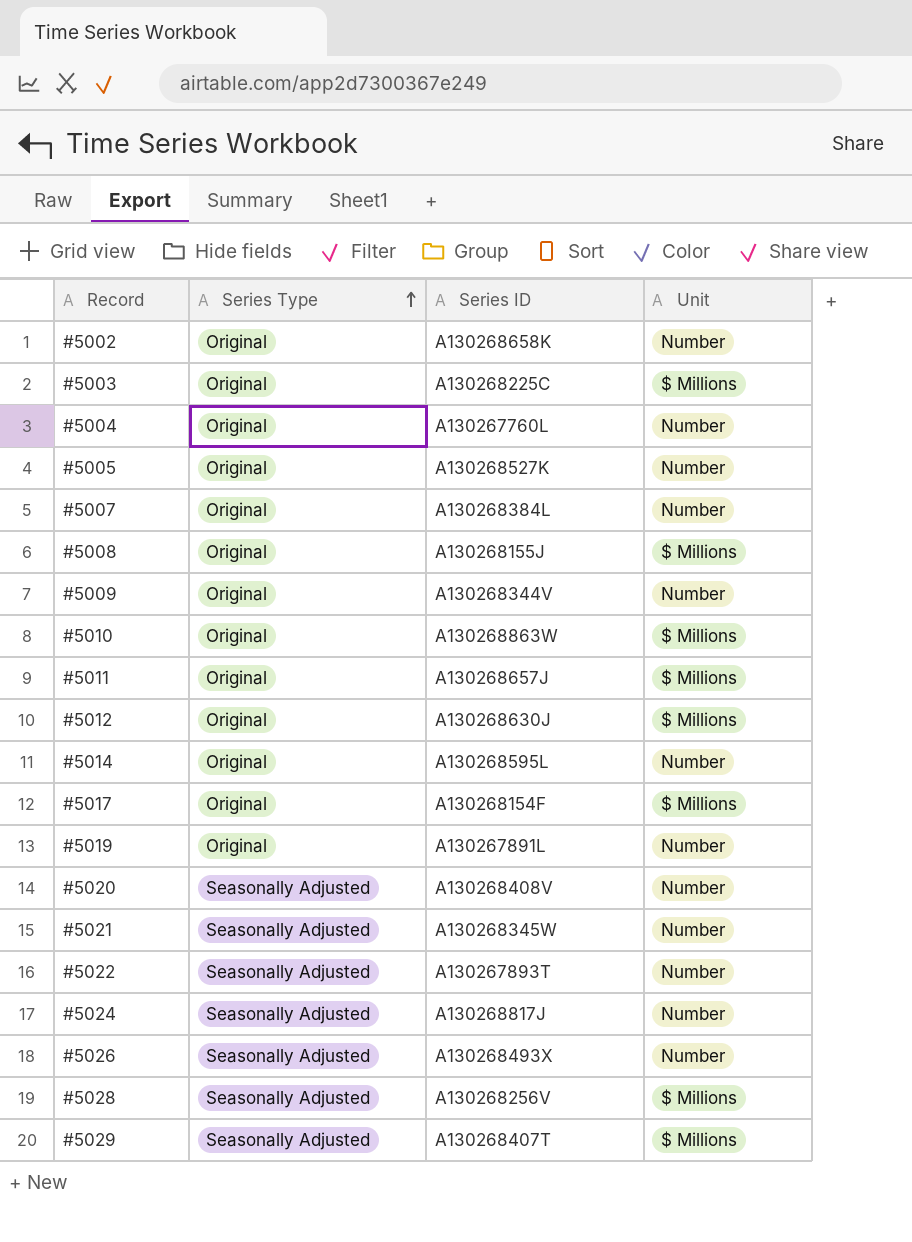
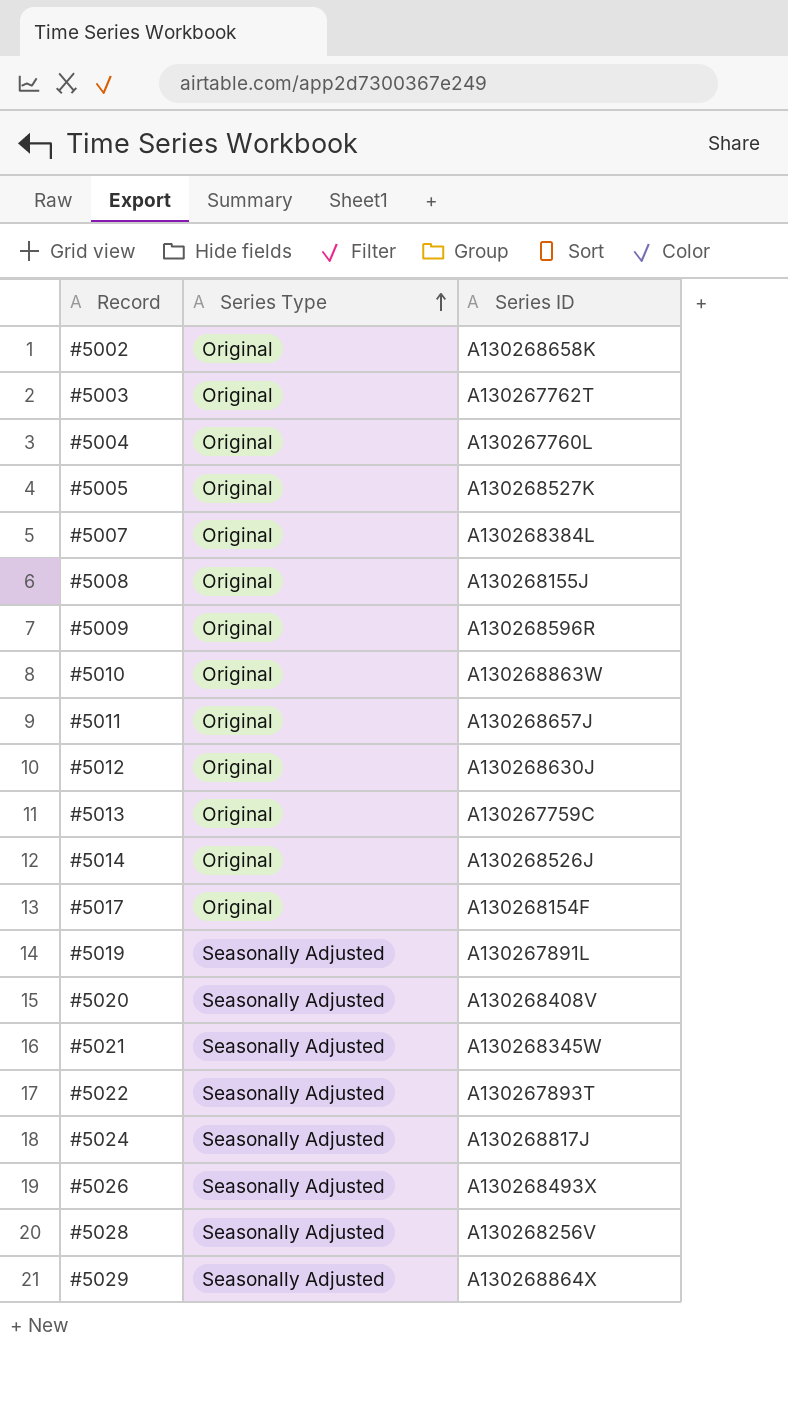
column Unit | position: 4 -> none
#5003 | Series ID: A130268225C -> A130267762T
#5009 | Series ID: A130268344V -> A130268596R
row #5013: none -> Original | A130267759C
#5014 | Series ID: A130268595L -> A130268526J
#5019 | Series Type: Original -> Seasonally Adjusted
#5029 | Series ID: A130268407T -> A130268864X

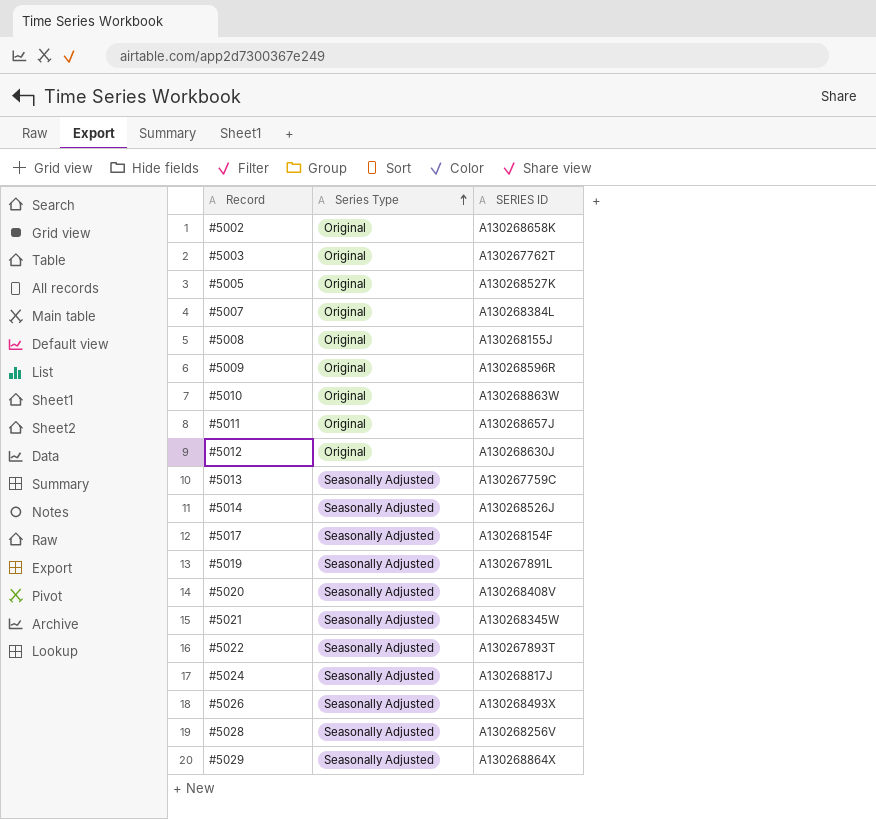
column name: Series ID -> SERIES ID
row #5004: Original | A130267760L -> none
#5013 | Series Type: Original -> Seasonally Adjusted
#5014 | Series Type: Original -> Seasonally Adjusted
#5017 | Series Type: Original -> Seasonally Adjusted

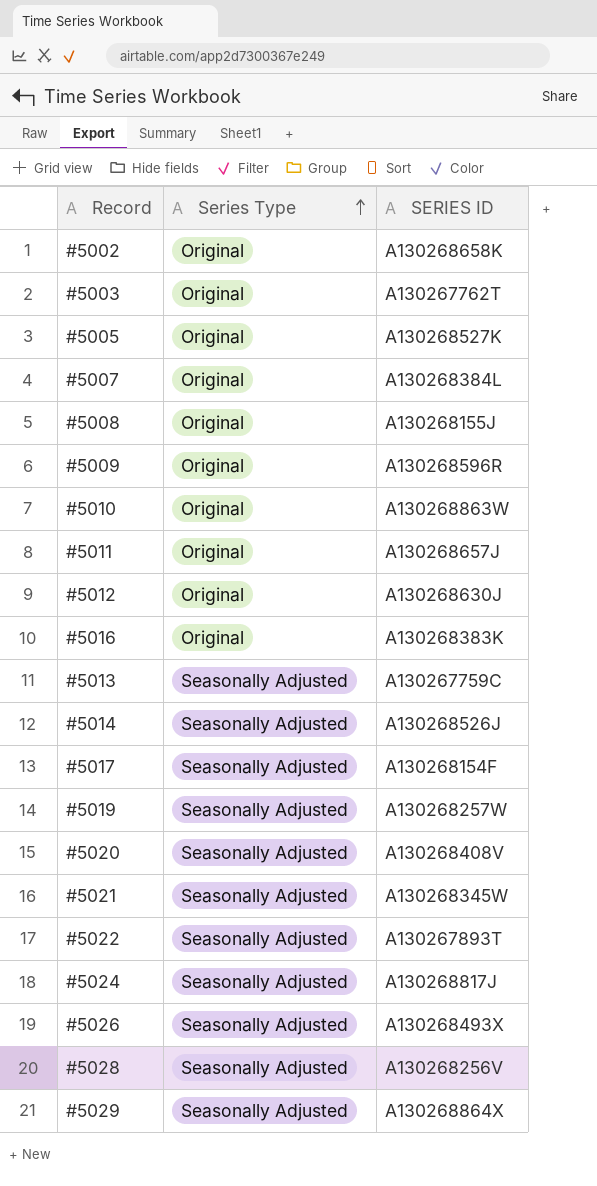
row #5016: none -> Original | A130268383K
#5019 | SERIES ID: A130267891L -> A130268257W

